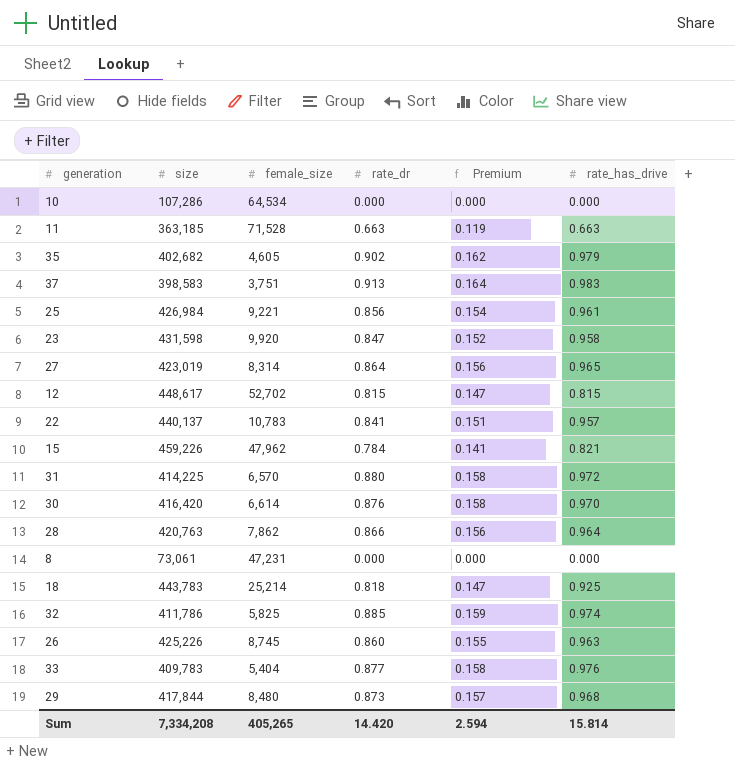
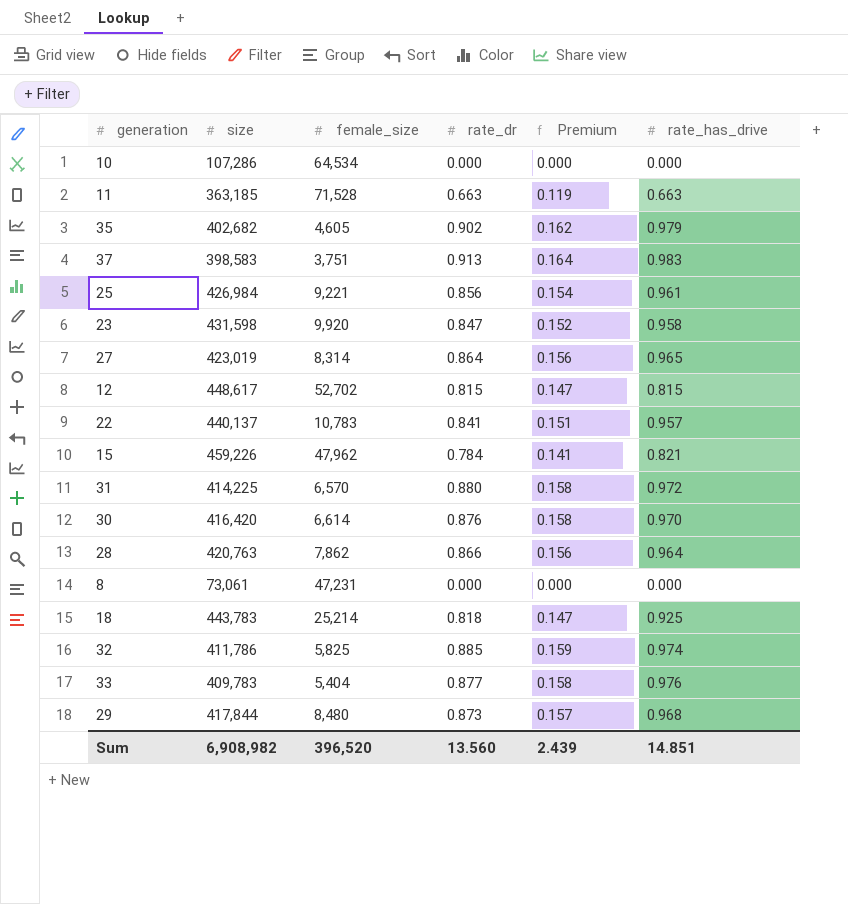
row 26: 425,226 | 8,745 | 0.860 | 0.155 | 0.963 -> none
Sum | size: 7,334,208 -> 6,908,982
Sum | female_size: 405,265 -> 396,520
Sum | rate_dr: 14.420 -> 13.560
Sum | Premium: 2.594 -> 2.439
Sum | rate_has_drive: 15.814 -> 14.851

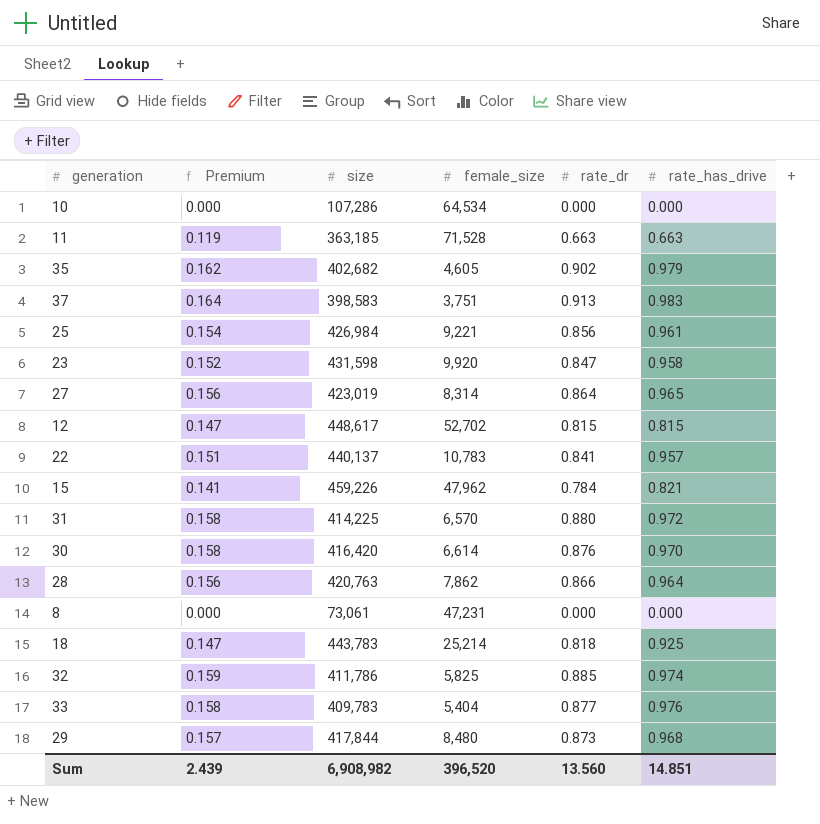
column Premium | position: 5 -> 2

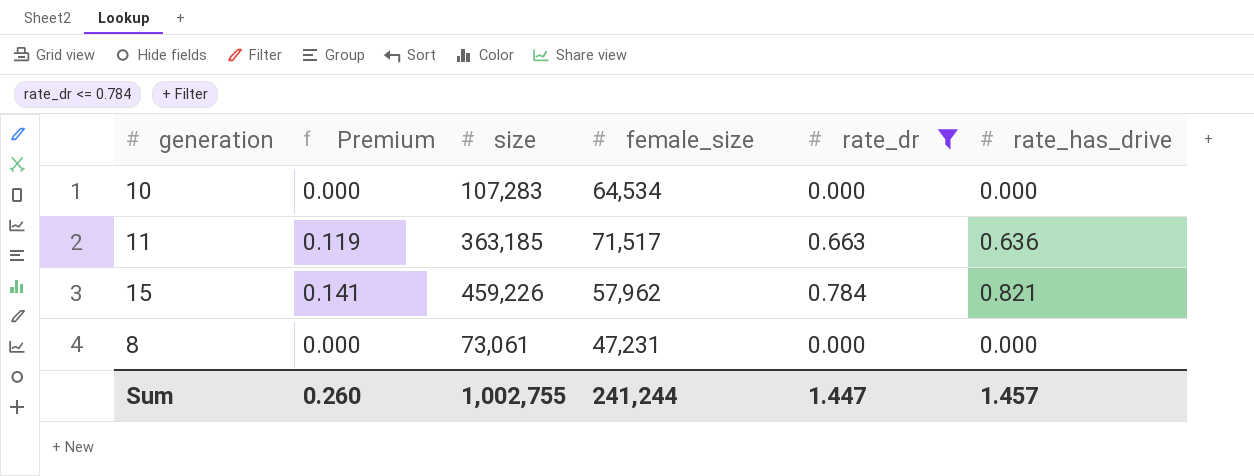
filter: none -> rate_dr <= 0.784
10 | size: 107,286 -> 107,283
11 | female_size: 71,528 -> 71,517
11 | rate_has_drive: 0.663 -> 0.636
15 | female_size: 47,962 -> 57,962
Sum | Premium: 2.439 -> 0.260
Sum | size: 6,908,982 -> 1,002,755
Sum | female_size: 396,520 -> 241,244
Sum | rate_dr: 13.560 -> 1.447
Sum | rate_has_drive: 14.851 -> 1.457

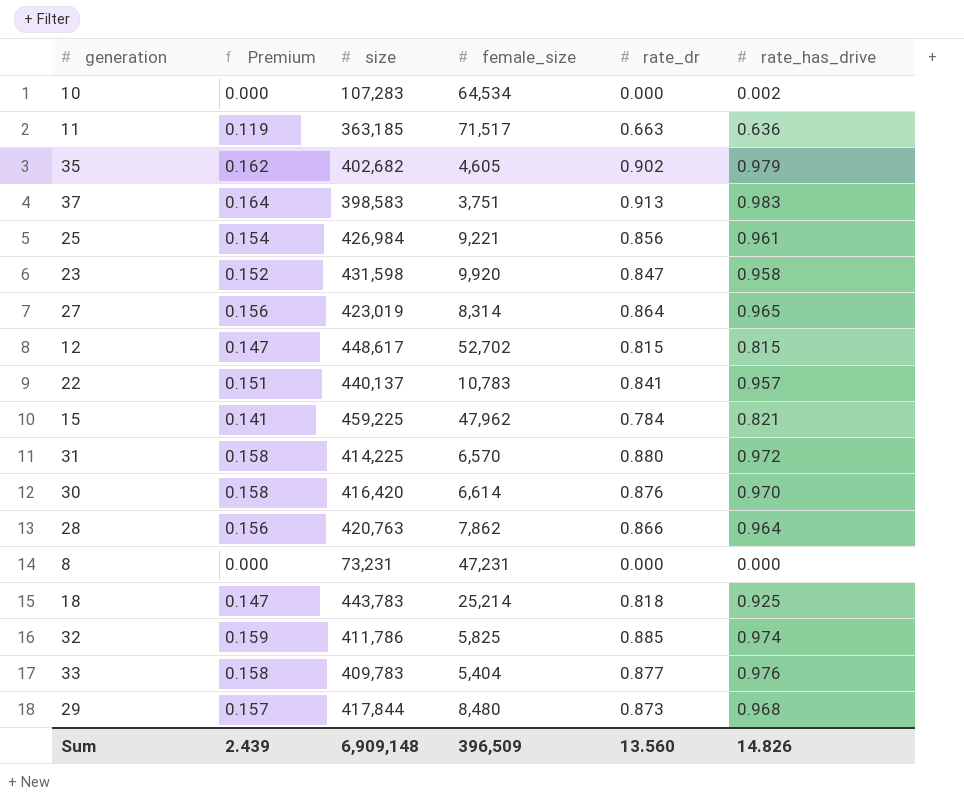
filter: rate_dr <= 0.784 -> none
10 | rate_has_drive: 0.000 -> 0.002
15 | size: 459,226 -> 459,225
15 | female_size: 57,962 -> 47,962
8 | size: 73,061 -> 73,231
Sum | Premium: 0.260 -> 2.439
Sum | size: 1,002,755 -> 6,909,148
Sum | female_size: 241,244 -> 396,509
Sum | rate_dr: 1.447 -> 13.560
Sum | rate_has_drive: 1.457 -> 14.826

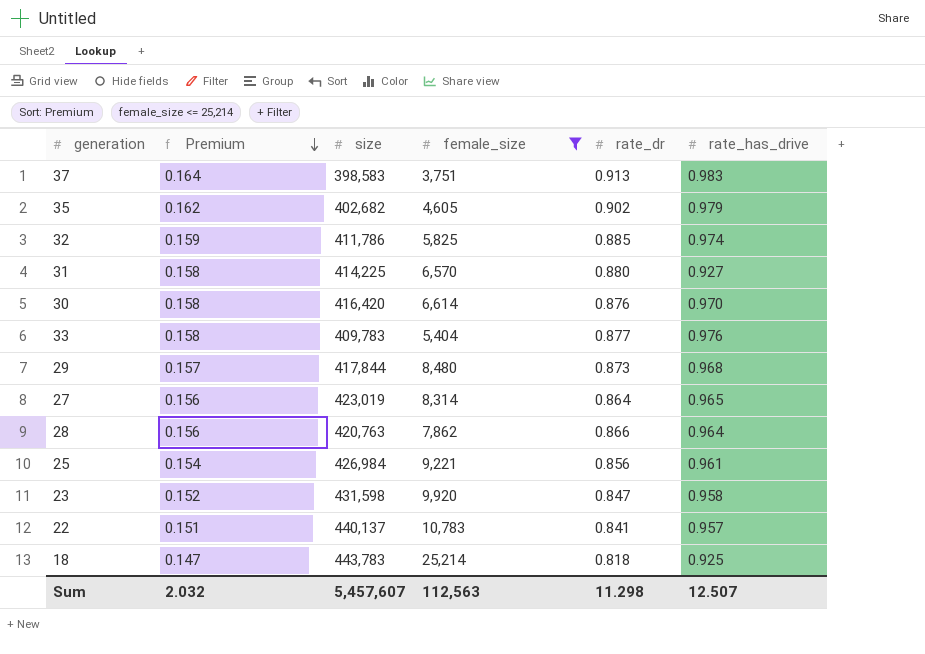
filter: none -> female_size <= 25,214
row order: none -> Premium descending
31 | rate_has_drive: 0.972 -> 0.927
Sum | Premium: 2.439 -> 2.032
Sum | size: 6,909,148 -> 5,457,607
Sum | female_size: 396,509 -> 112,563
Sum | rate_dr: 13.560 -> 11.298
Sum | rate_has_drive: 14.826 -> 12.507

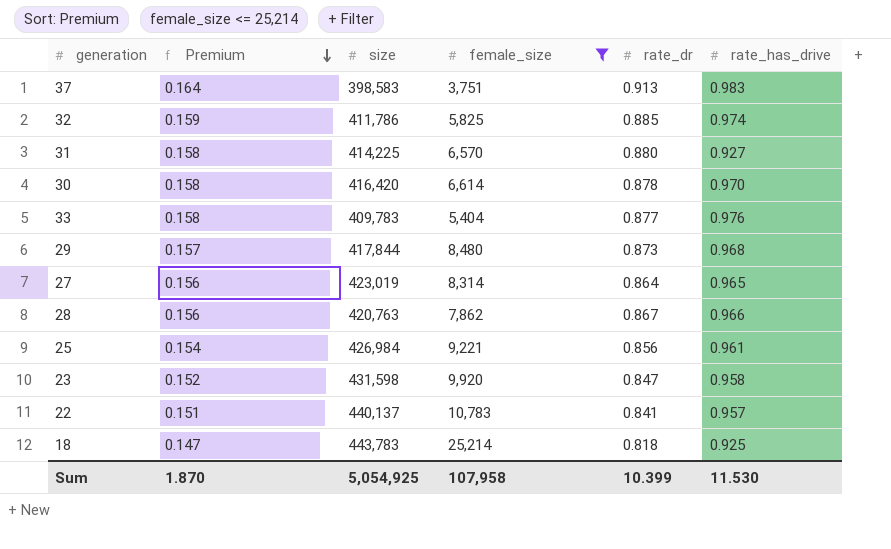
row 35: 0.162 | 402,682 | 4,605 | 0.902 | 0.979 -> none
30 | rate_dr: 0.876 -> 0.878
28 | rate_dr: 0.866 -> 0.867
28 | rate_has_drive: 0.964 -> 0.966
Sum | Premium: 2.032 -> 1.870
Sum | size: 5,457,607 -> 5,054,925
Sum | female_size: 112,563 -> 107,958
Sum | rate_dr: 11.298 -> 10.399
Sum | rate_has_drive: 12.507 -> 11.530

